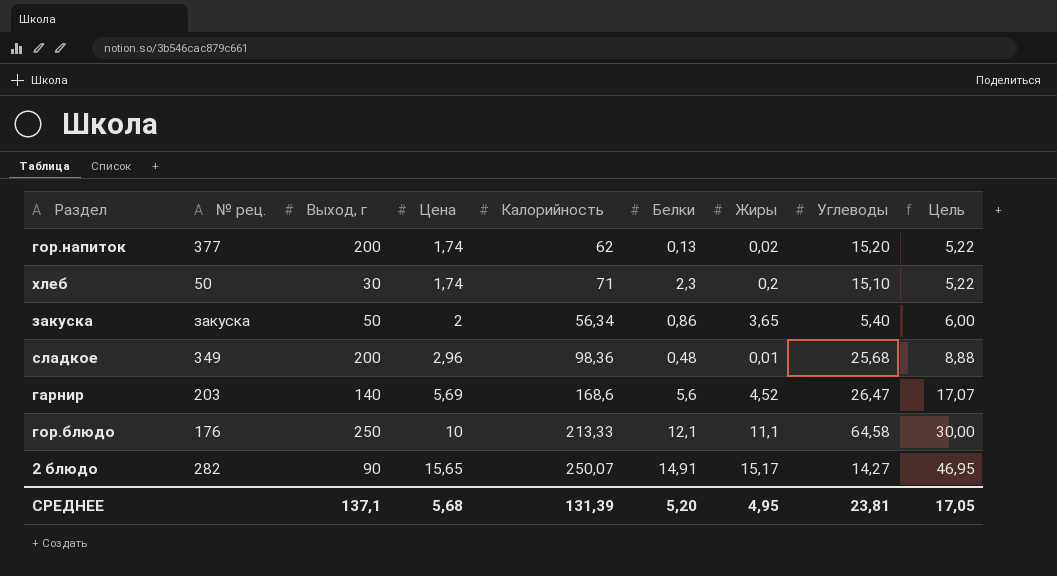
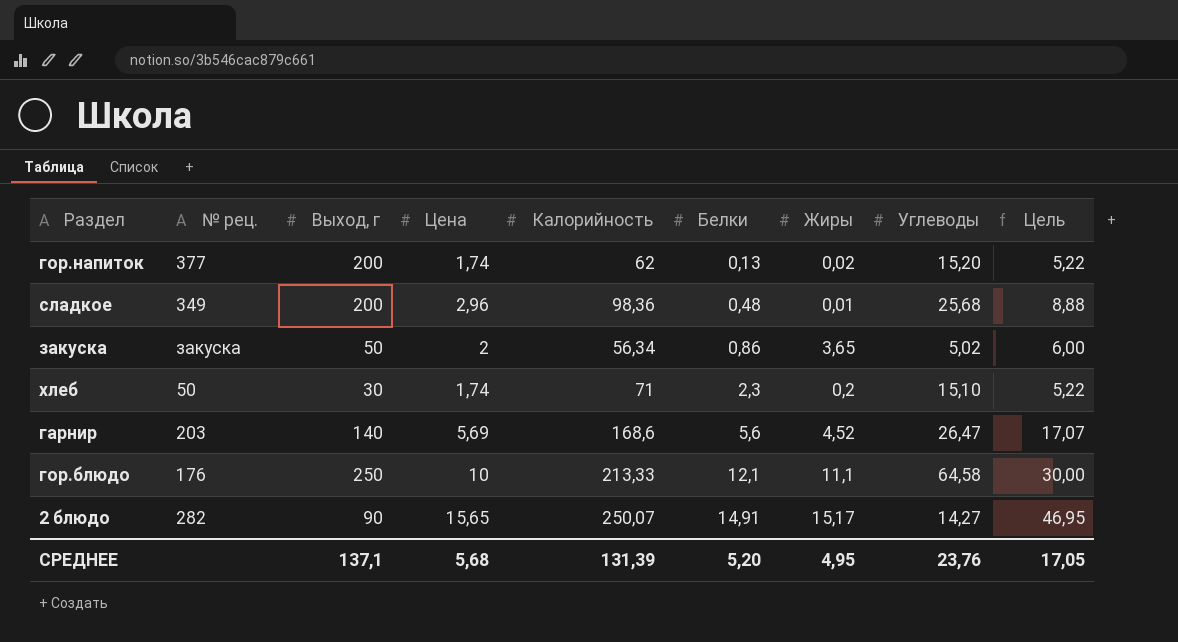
row order: Цена ascending -> Белки ascending
закуска | Углеводы: 5,40 -> 5,02
СРЕДНЕЕ | Углеводы: 23,81 -> 23,76

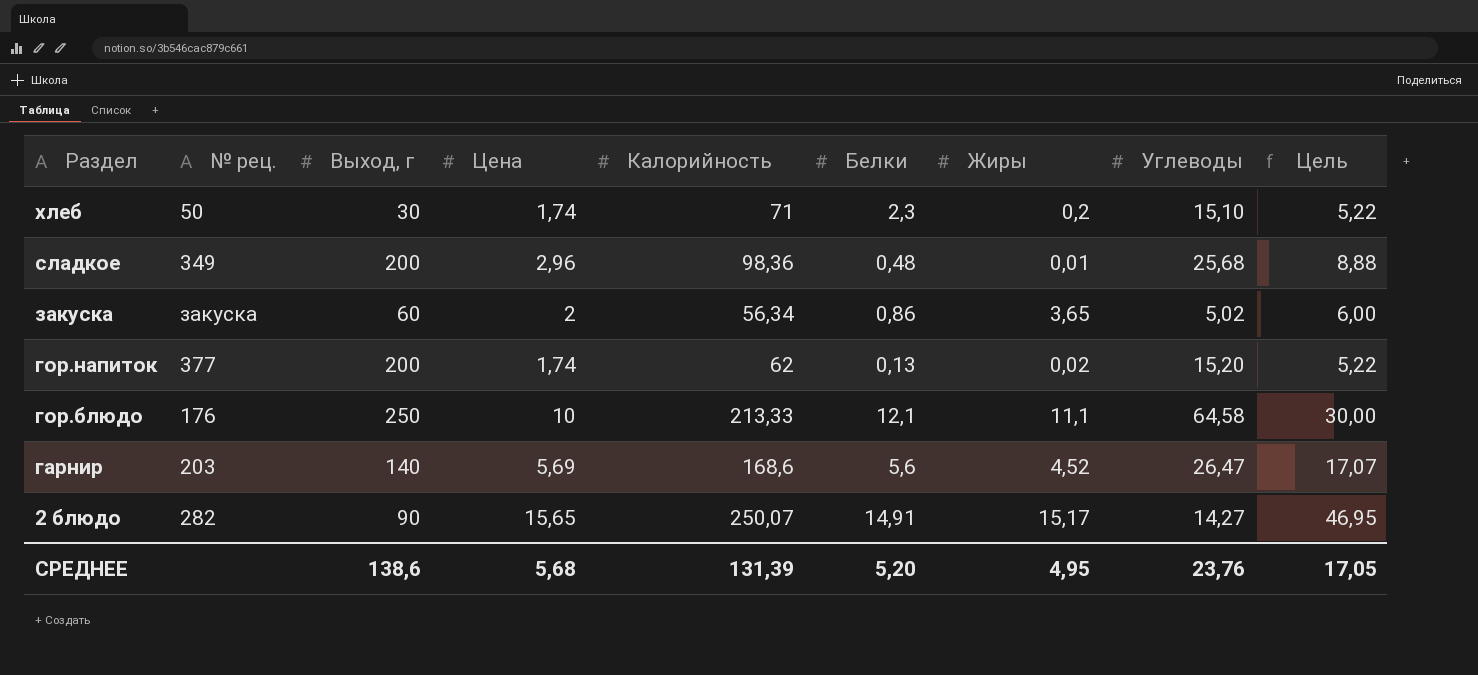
row order: Белки ascending -> Раздел descending
закуска | Выход, г: 50 -> 60
СРЕДНЕЕ | Выход, г: 137,1 -> 138,6

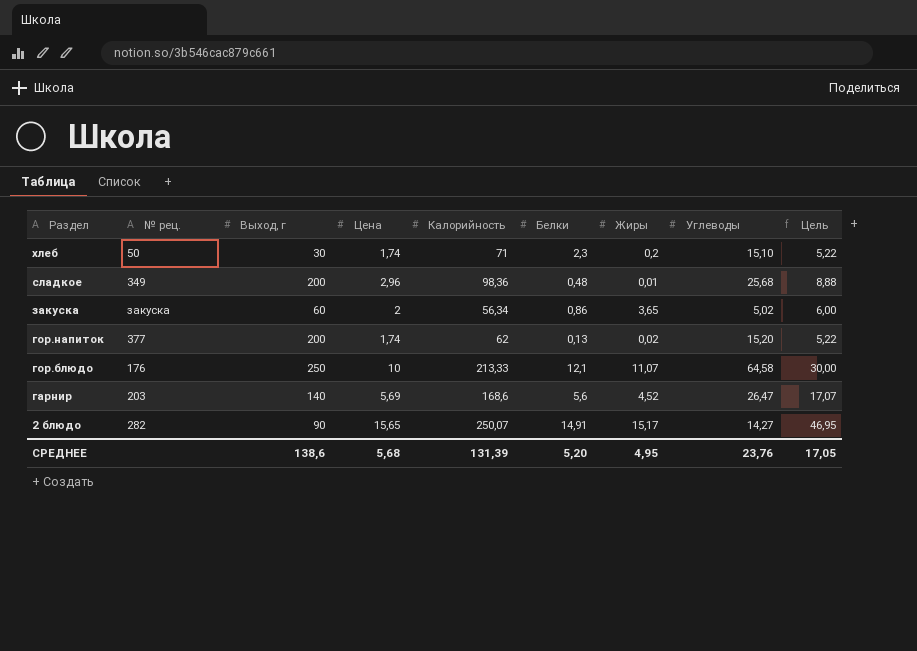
гор.блюдо | Жиры: 11,1 -> 11,07

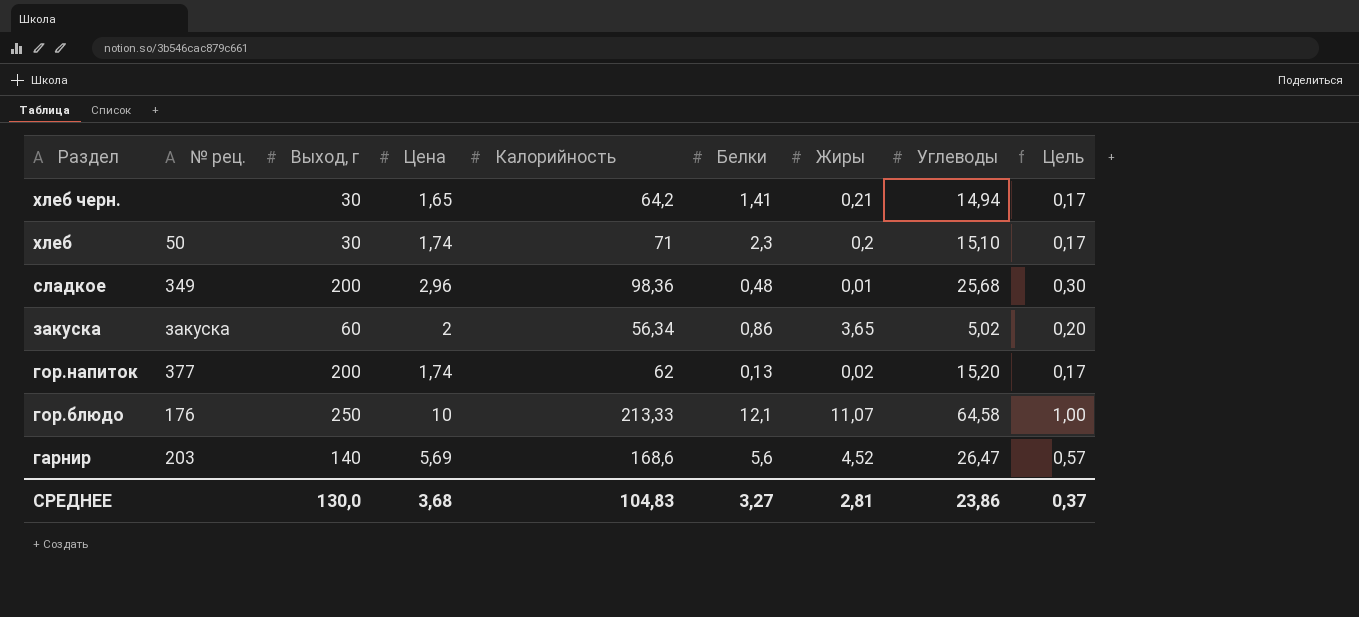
column Цель | formula: [Цена] * 3 -> [Цена] * 0,1
row 2 блюдо: 282 | 90 | 15,65 | 250,07 | 14,91 | 15,17 | 14,27 | 46,95 -> none
row хлеб черн.: none -> none | 30 | 1,65 | 64,2 | 1,41 | 0,21 | 14,94 | 0,17
СРЕДНЕЕ | Выход, г: 138,6 -> 130,0
СРЕДНЕЕ | Цена: 5,68 -> 3,68
СРЕДНЕЕ | Калорийность: 131,39 -> 104,83
СРЕДНЕЕ | Белки: 5,20 -> 3,27
СРЕДНЕЕ | Жиры: 4,95 -> 2,81
СРЕДНЕЕ | Углеводы: 23,76 -> 23,86
СРЕДНЕЕ | Цель: 17,05 -> 0,37

